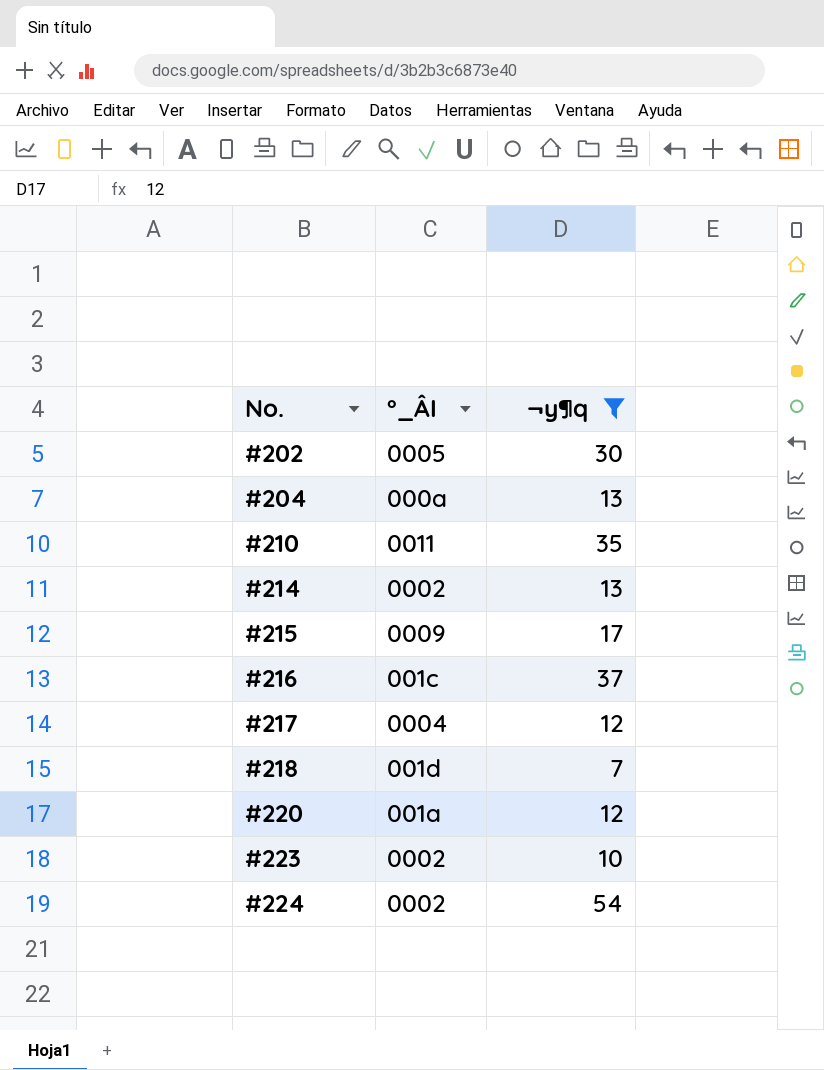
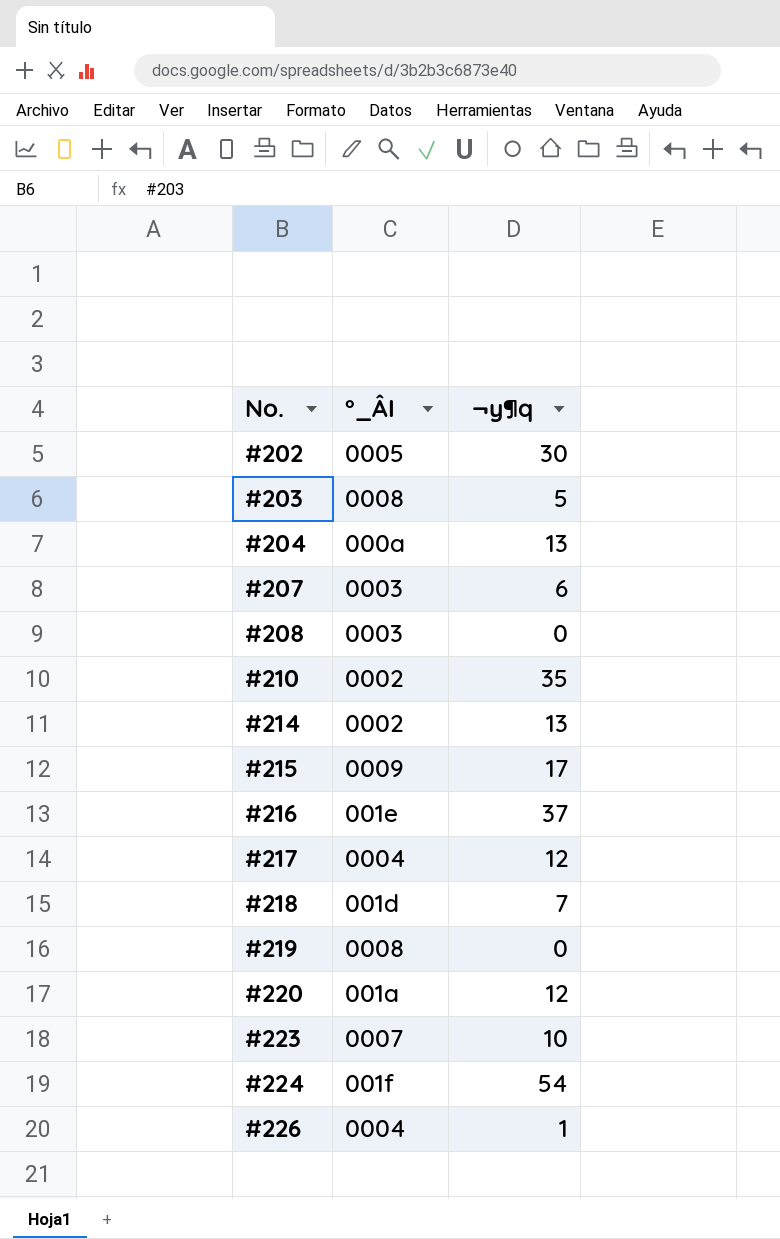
filter: ¬y¶q >= 7 -> none
#210 | °_ÂI: 0011 -> 0002
#216 | °_ÂI: 001c -> 001e
#223 | °_ÂI: 0002 -> 0007
#224 | °_ÂI: 0002 -> 001f

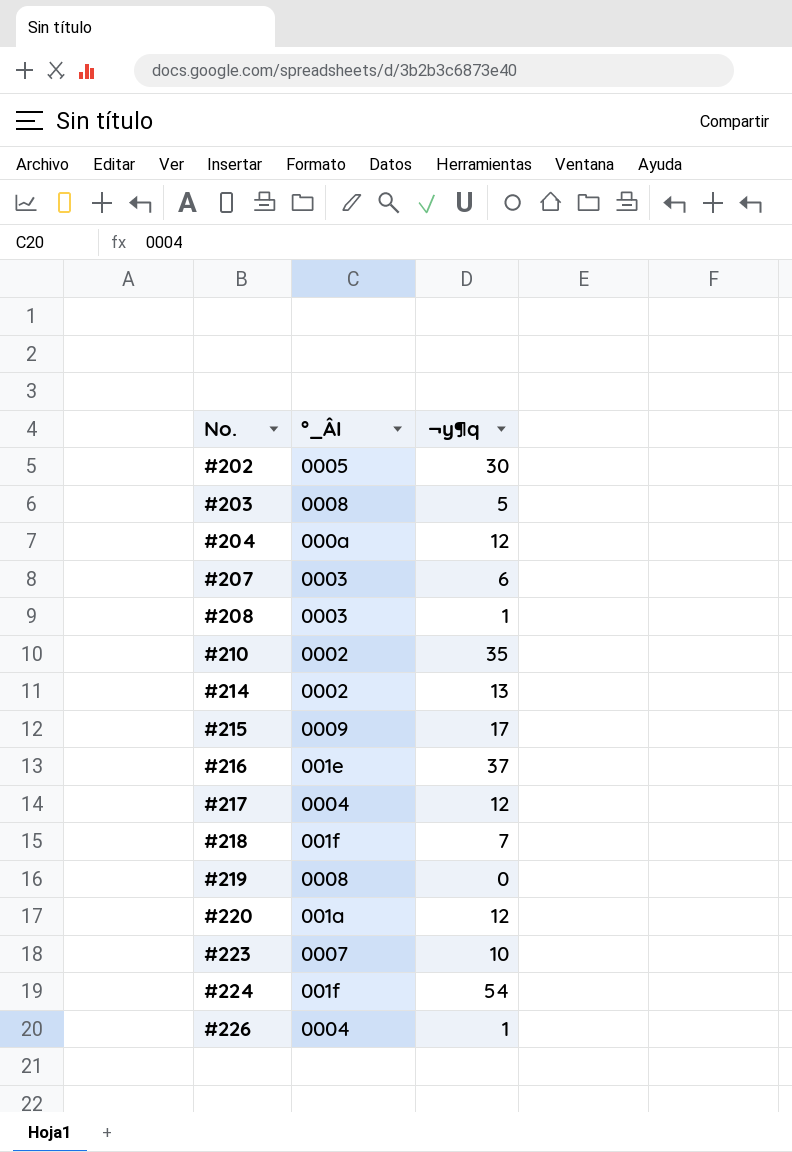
#204 | ¬y¶q: 13 -> 12
#208 | ¬y¶q: 0 -> 1
#218 | °_ÂI: 001d -> 001f

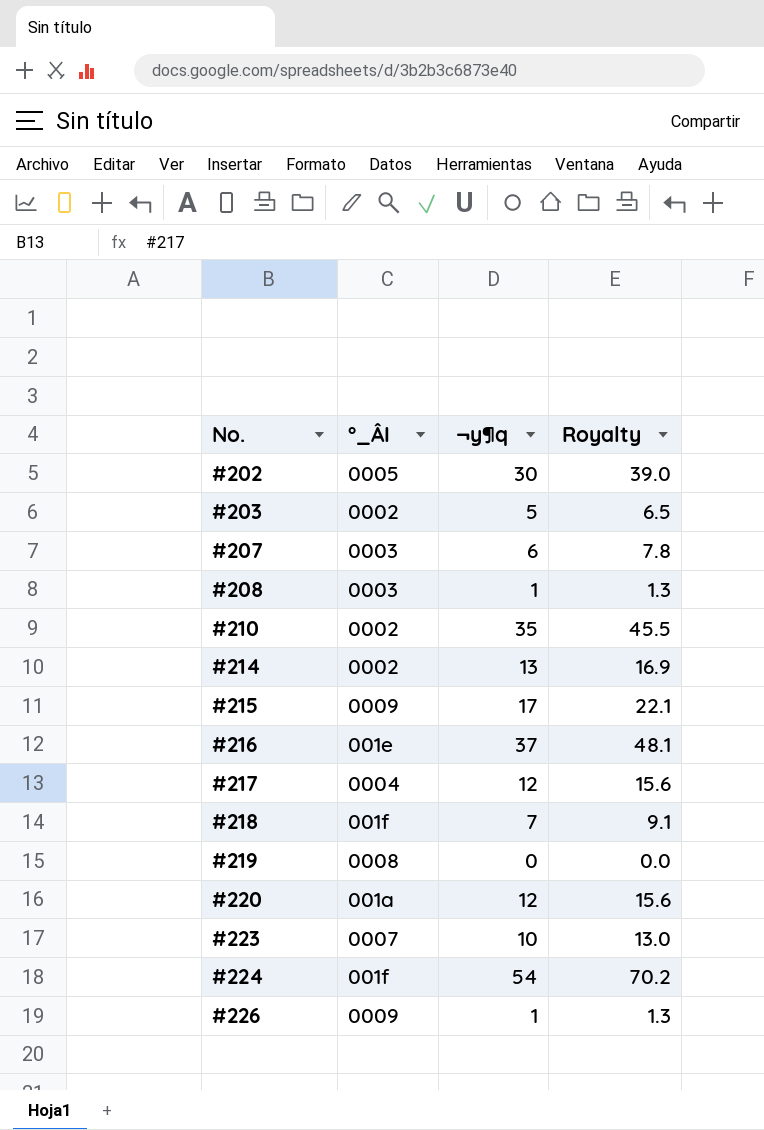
column Royalty | formula: none -> [¬y¶q] * 1.3
row #204: 000a | 12 -> none
#203 | °_ÂI: 0008 -> 0002
#226 | °_ÂI: 0004 -> 0009

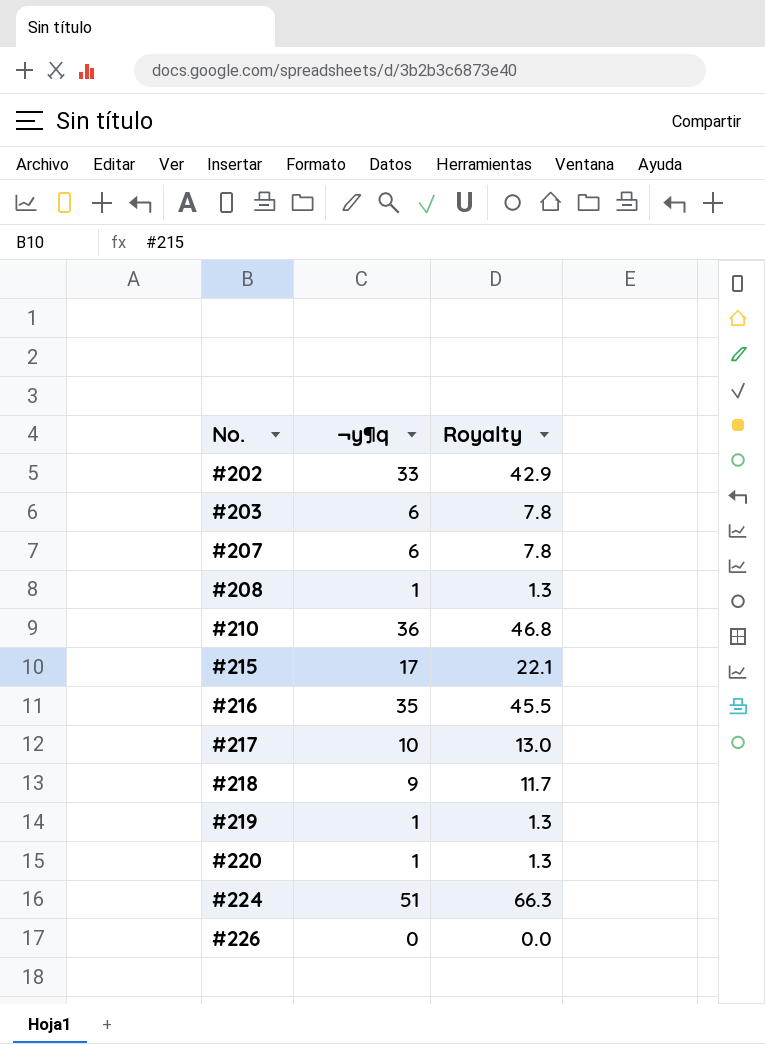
column °_ÂI | position: 2 -> none
row #214: 0002 | 13 | 16.9 -> none
row #223: 0007 | 10 | 13.0 -> none
#202 | ¬y¶q: 30 -> 33
#202 | Royalty: 39.0 -> 42.9
#203 | ¬y¶q: 5 -> 6
#203 | Royalty: 6.5 -> 7.8
#210 | ¬y¶q: 35 -> 36
#210 | Royalty: 45.5 -> 46.8
#216 | ¬y¶q: 37 -> 35
#216 | Royalty: 48.1 -> 45.5
#217 | ¬y¶q: 12 -> 10
#217 | Royalty: 15.6 -> 13.0
#218 | ¬y¶q: 7 -> 9
#218 | Royalty: 9.1 -> 11.7
#219 | ¬y¶q: 0 -> 1
#219 | Royalty: 0.0 -> 1.3
#220 | ¬y¶q: 12 -> 1
#220 | Royalty: 15.6 -> 1.3
#224 | ¬y¶q: 54 -> 51
#224 | Royalty: 70.2 -> 66.3
#226 | ¬y¶q: 1 -> 0
#226 | Royalty: 1.3 -> 0.0

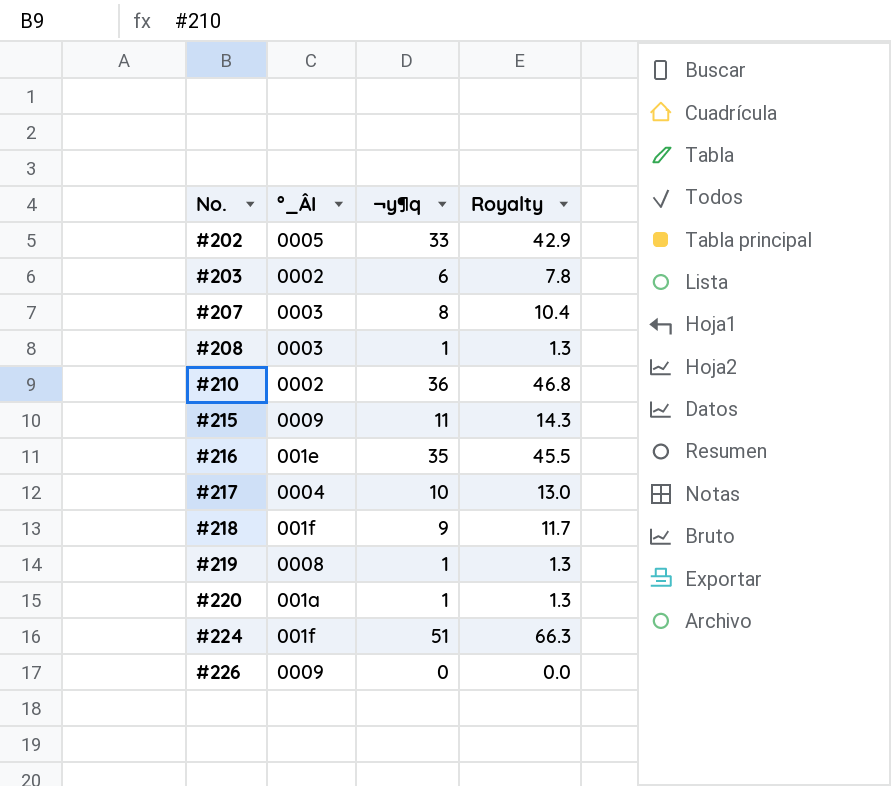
column °_ÂI | position: none -> 2
#207 | ¬y¶q: 6 -> 8
#207 | Royalty: 7.8 -> 10.4
#215 | ¬y¶q: 17 -> 11
#215 | Royalty: 22.1 -> 14.3

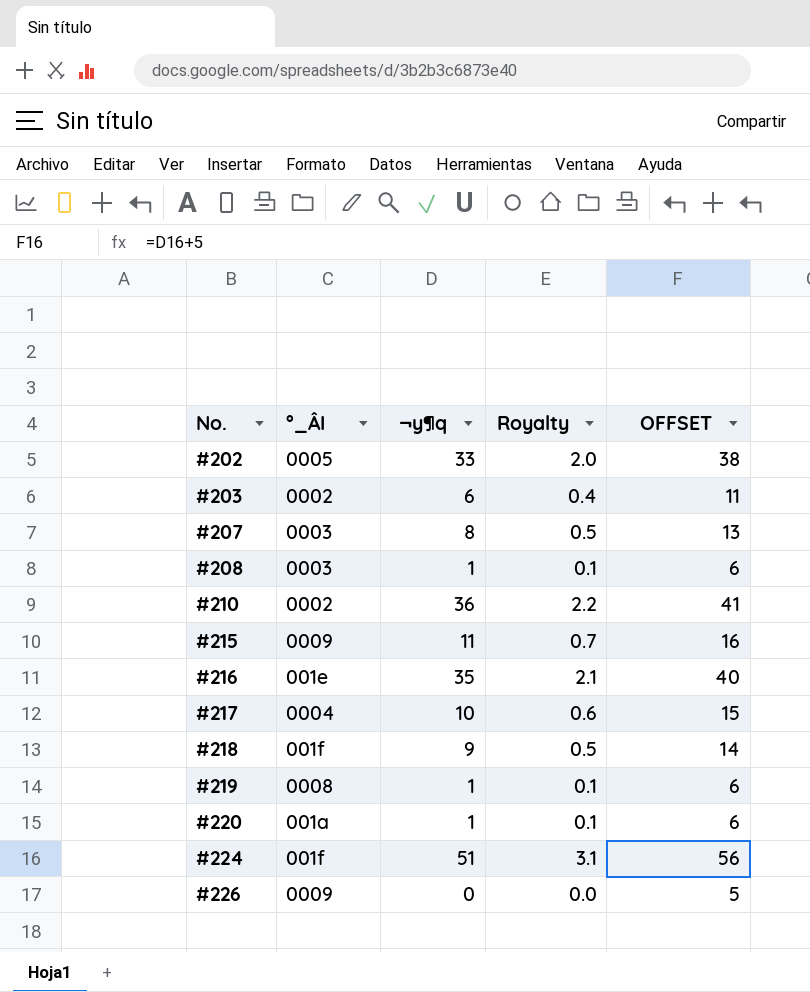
column Royalty | formula: [¬y¶q] * 1.3 -> [¬y¶q] * 0.06
column OFFSET | formula: none -> [¬y¶q] + 5

